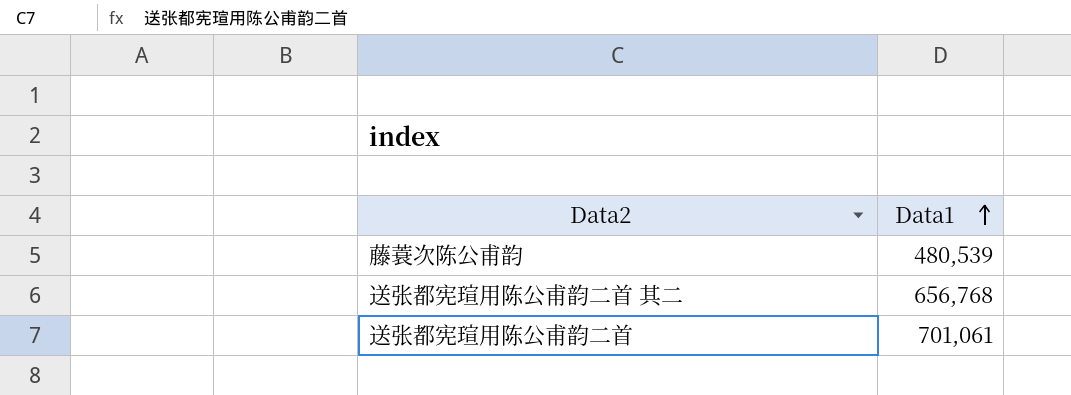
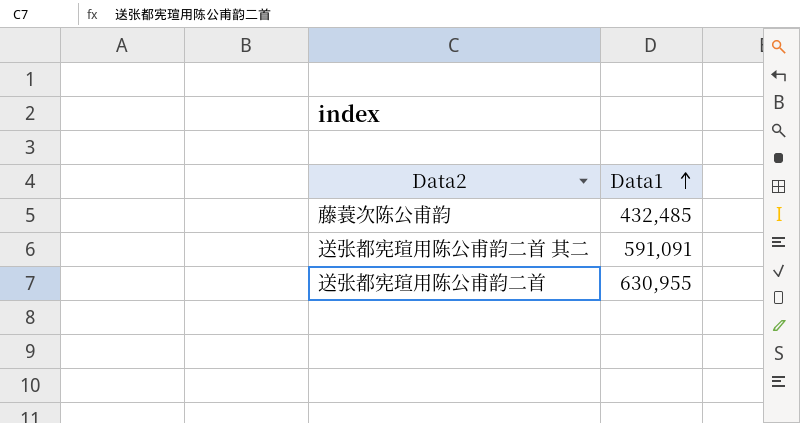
藤蓑次陈公甫韵 | Data1: 480,539 -> 432,485
送张都宪瑄用陈公甫韵二首 其二 | Data1: 656,768 -> 591,091
送张都宪瑄用陈公甫韵二首 | Data1: 701,061 -> 630,955

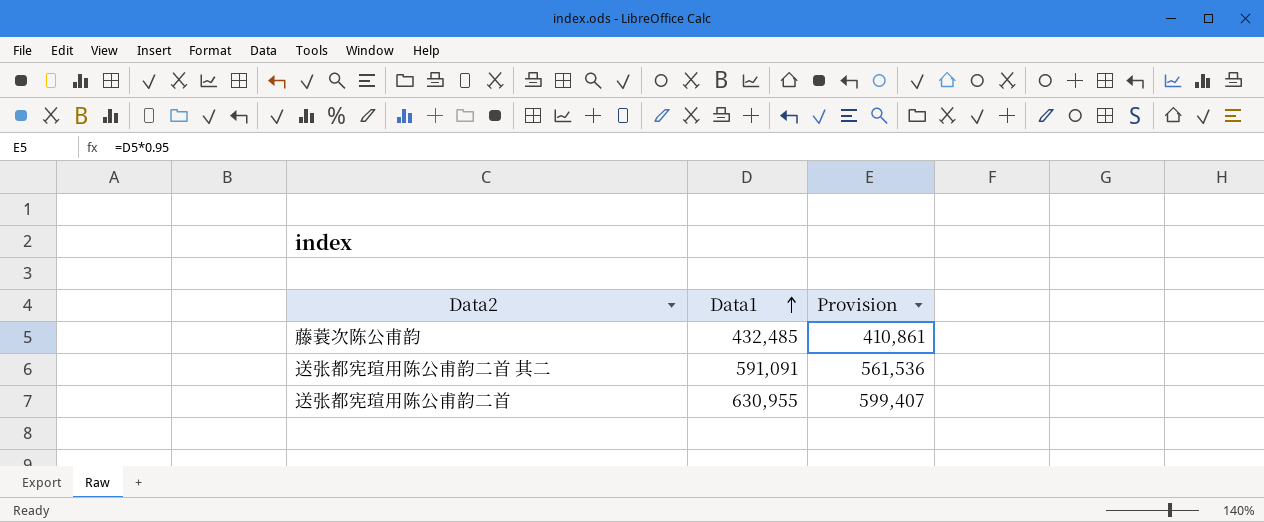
column Provision | formula: none -> [Data1] * 0.95

